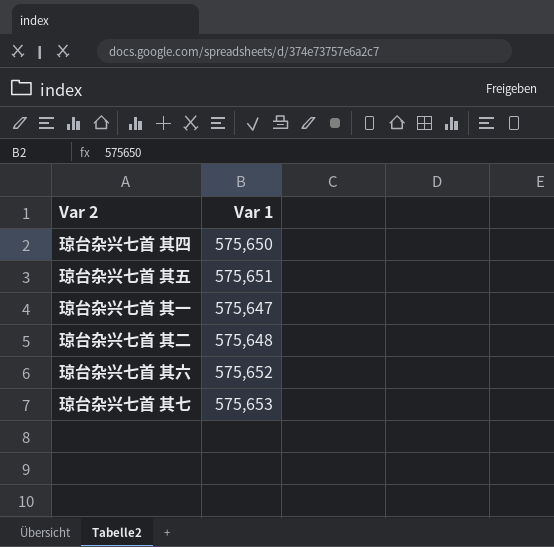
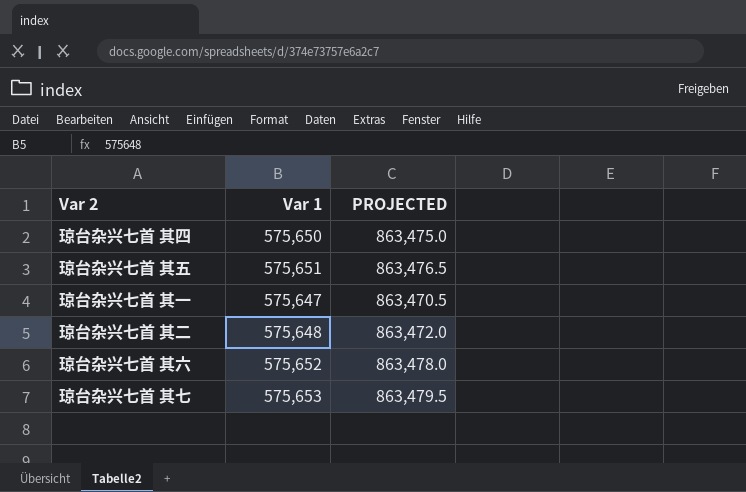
column PROJECTED | formula: none -> [Var 1] * 1.5

